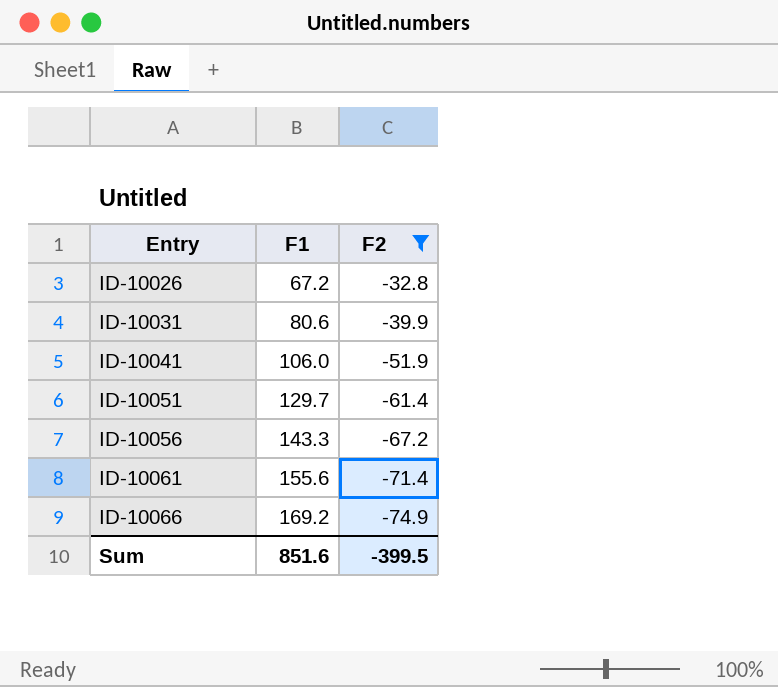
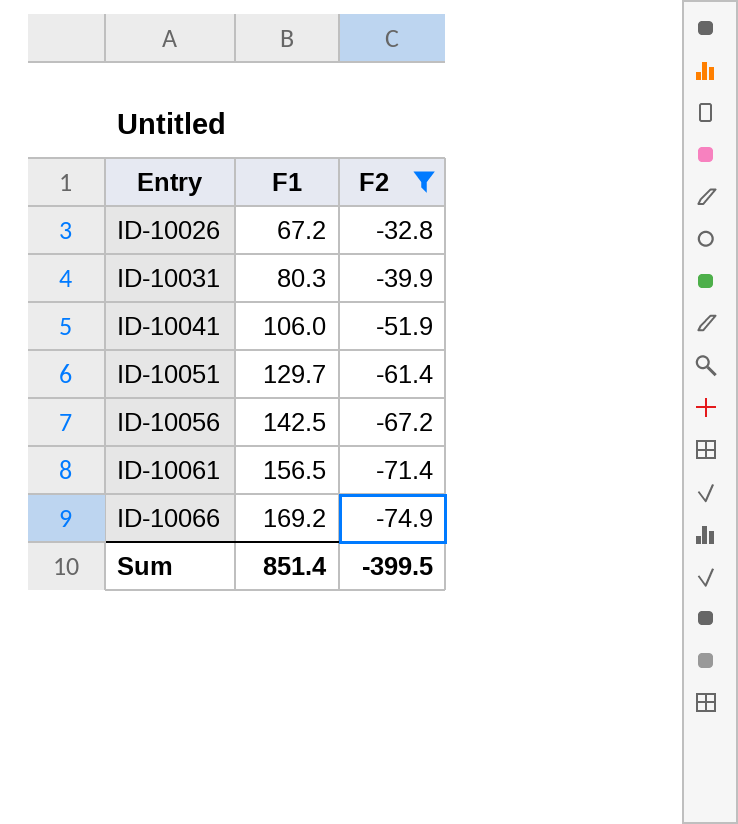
ID-10031 | F1: 80.6 -> 80.3
ID-10056 | F1: 143.3 -> 142.5
ID-10061 | F1: 155.6 -> 156.5
Sum | F1: 851.6 -> 851.4

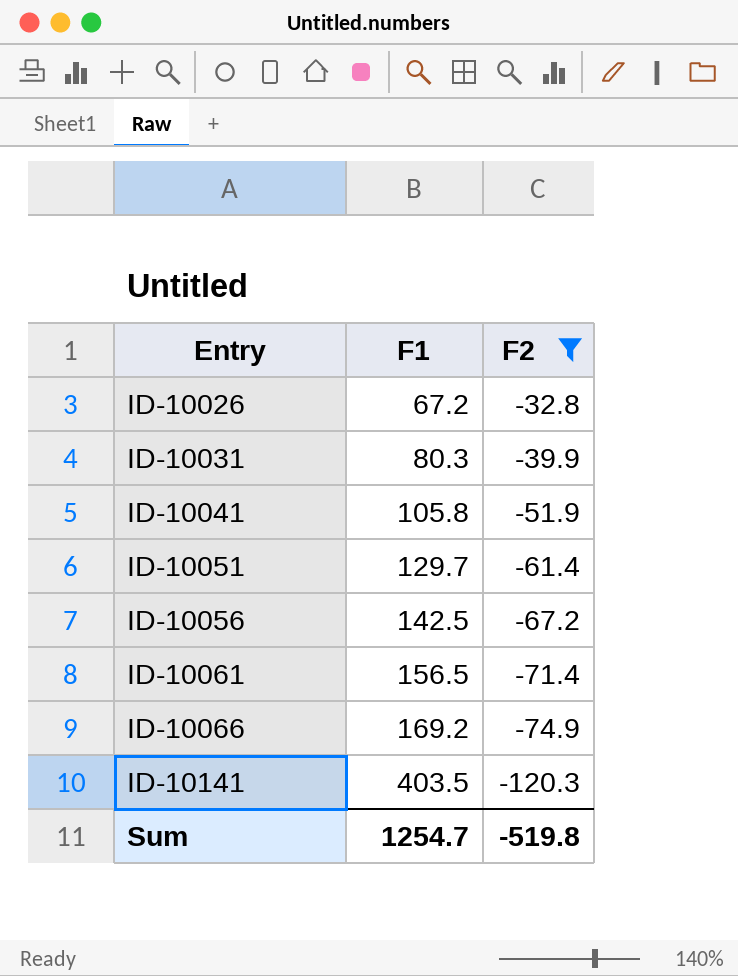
ID-10041 | F1: 106.0 -> 105.8
row ID-10141: none -> 403.5 | -120.3
Sum | F1: 851.4 -> 1254.7
Sum | F2: -399.5 -> -519.8

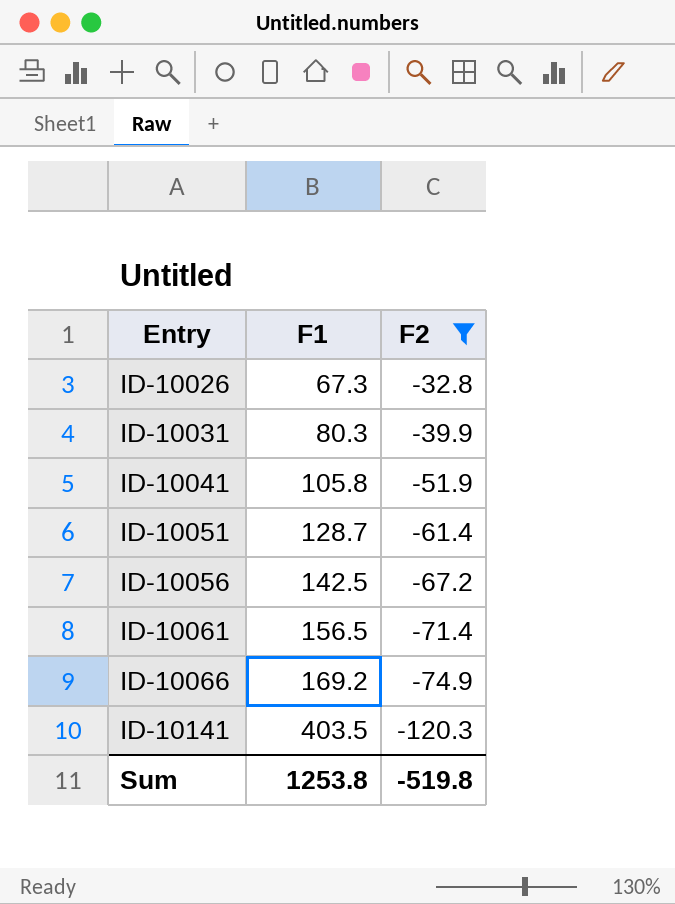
ID-10026 | F1: 67.2 -> 67.3
ID-10051 | F1: 129.7 -> 128.7
Sum | F1: 1254.7 -> 1253.8

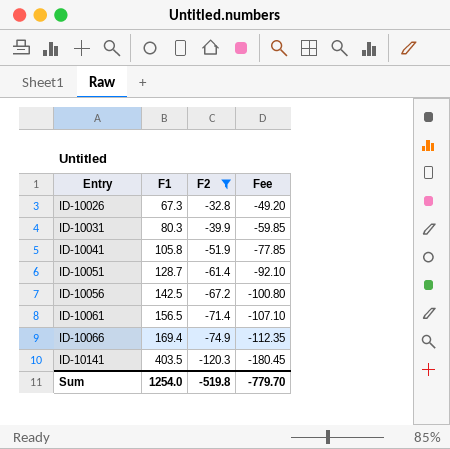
column Fee | formula: none -> [F2] * 1.5
ID-10066 | F1: 169.2 -> 169.4
Sum | F1: 1253.8 -> 1254.0

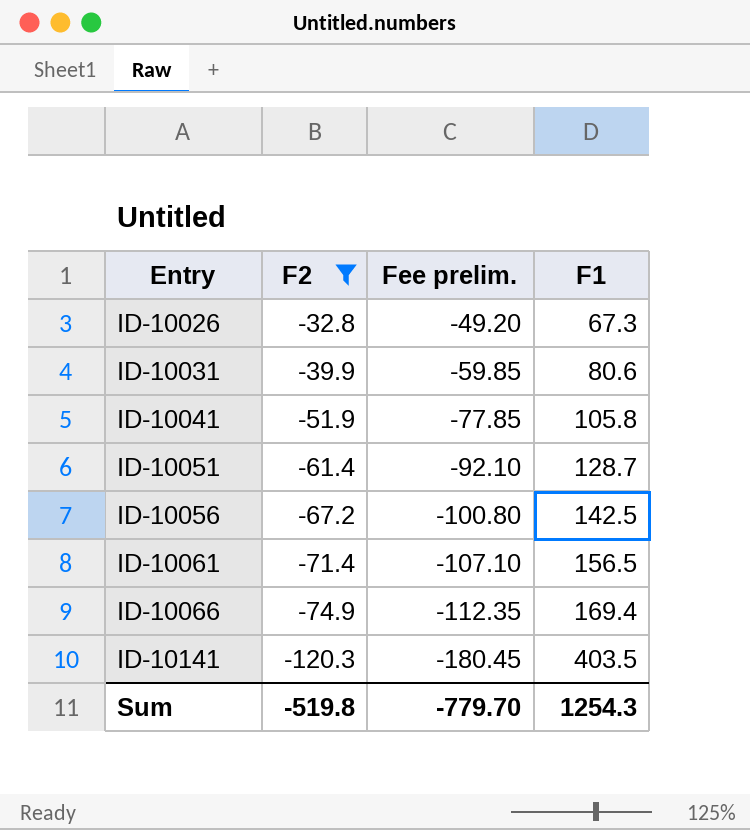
column name: Fee -> Fee prelim.
column F1 | position: 2 -> 4
ID-10031 | F1: 80.3 -> 80.6
Sum | F1: 1254.0 -> 1254.3

